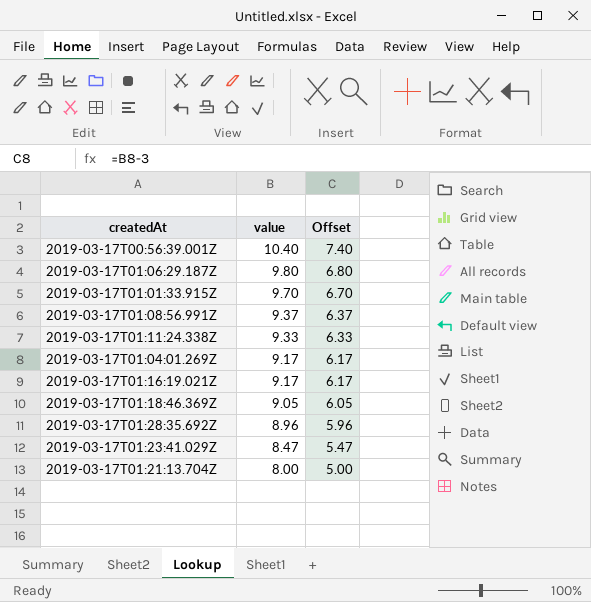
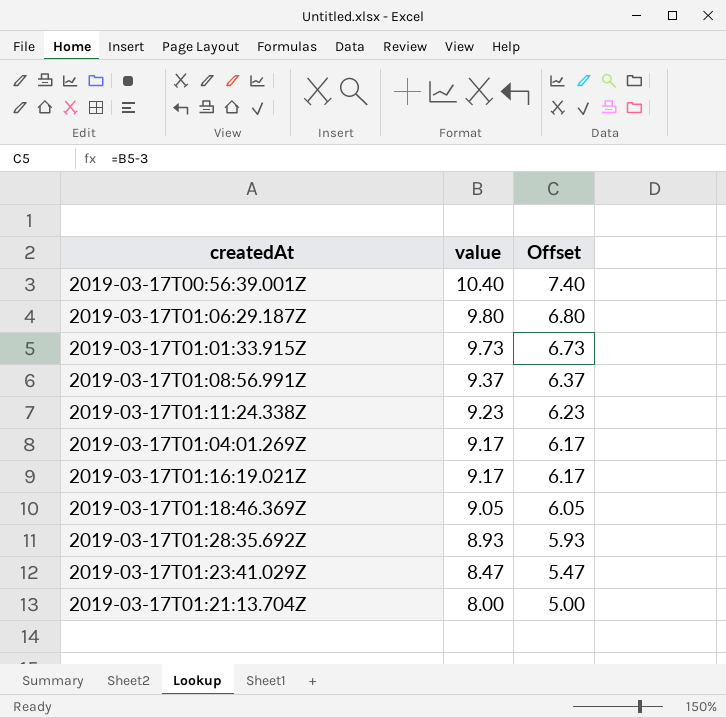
2019-03-17T01:01:33.915Z | value: 9.70 -> 9.73
2019-03-17T01:01:33.915Z | Offset: 6.70 -> 6.73
2019-03-17T01:11:24.338Z | value: 9.33 -> 9.23
2019-03-17T01:11:24.338Z | Offset: 6.33 -> 6.23
2019-03-17T01:28:35.692Z | value: 8.96 -> 8.93
2019-03-17T01:28:35.692Z | Offset: 5.96 -> 5.93

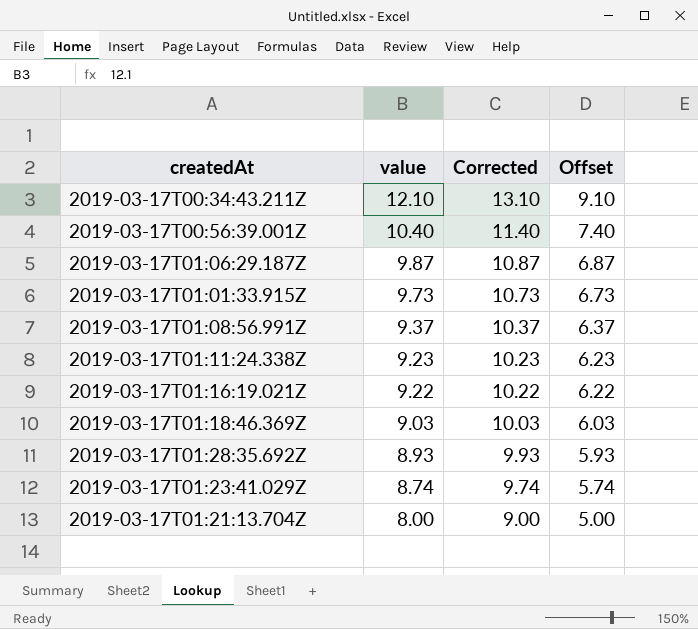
column Corrected | formula: none -> [value] + 1
row 2019-03-17T01:04:01.269Z: 9.17 | 6.17 -> none
row 2019-03-17T00:34:43.211Z: none -> 12.10 | 13.10 | 9.10
2019-03-17T01:06:29.187Z | value: 9.80 -> 9.87
2019-03-17T01:06:29.187Z | Offset: 6.80 -> 6.87
2019-03-17T01:16:19.021Z | value: 9.17 -> 9.22
2019-03-17T01:16:19.021Z | Offset: 6.17 -> 6.22
2019-03-17T01:18:46.369Z | value: 9.05 -> 9.03
2019-03-17T01:18:46.369Z | Offset: 6.05 -> 6.03
2019-03-17T01:23:41.029Z | value: 8.47 -> 8.74
2019-03-17T01:23:41.029Z | Offset: 5.47 -> 5.74

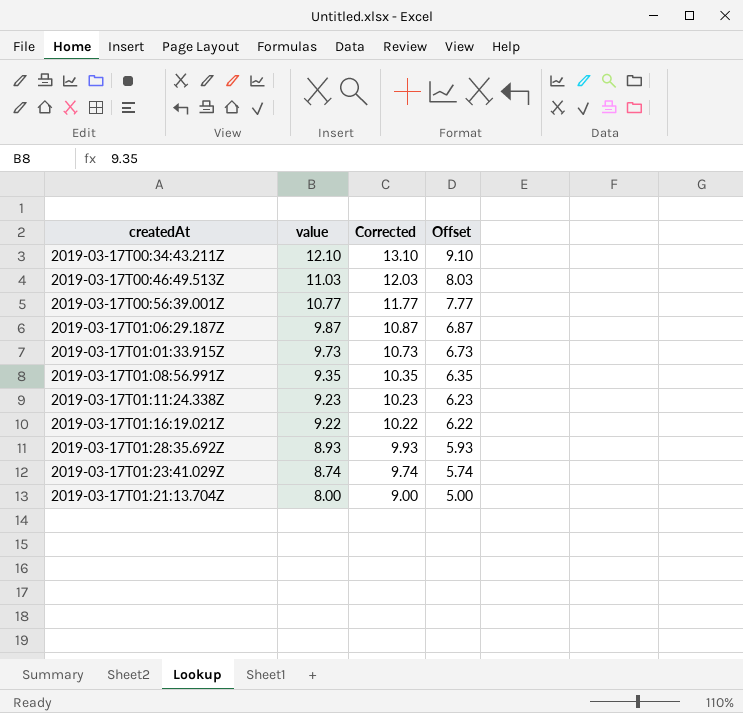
row 2019-03-17T01:18:46.369Z: 9.03 | 10.03 | 6.03 -> none
row 2019-03-17T00:46:49.513Z: none -> 11.03 | 12.03 | 8.03
2019-03-17T00:56:39.001Z | value: 10.40 -> 10.77
2019-03-17T00:56:39.001Z | Corrected: 11.40 -> 11.77
2019-03-17T00:56:39.001Z | Offset: 7.40 -> 7.77
2019-03-17T01:08:56.991Z | value: 9.37 -> 9.35
2019-03-17T01:08:56.991Z | Corrected: 10.37 -> 10.35
2019-03-17T01:08:56.991Z | Offset: 6.37 -> 6.35

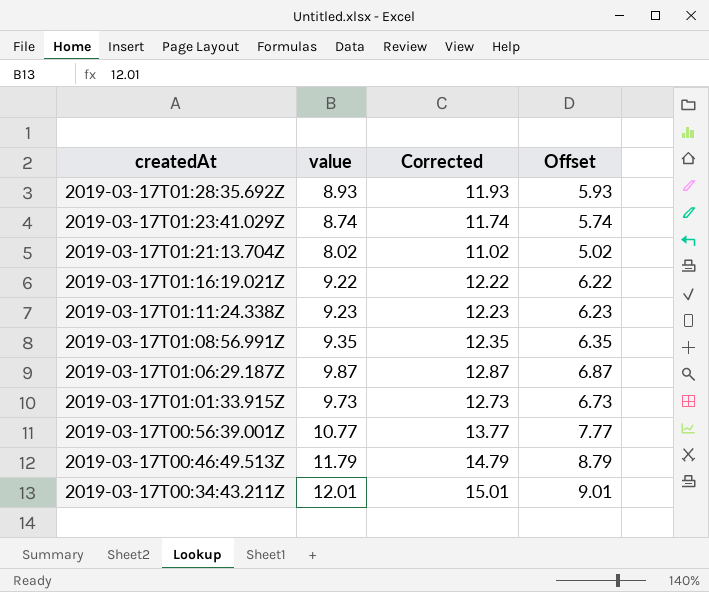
row order: value descending -> createdAt descending
column Corrected | formula: [value] + 1 -> [value] + 3
2019-03-17T01:21:13.704Z | value: 8.00 -> 8.02
2019-03-17T01:21:13.704Z | Offset: 5.00 -> 5.02
2019-03-17T00:46:49.513Z | value: 11.03 -> 11.79
2019-03-17T00:46:49.513Z | Offset: 8.03 -> 8.79
2019-03-17T00:34:43.211Z | value: 12.10 -> 12.01
2019-03-17T00:34:43.211Z | Offset: 9.10 -> 9.01

